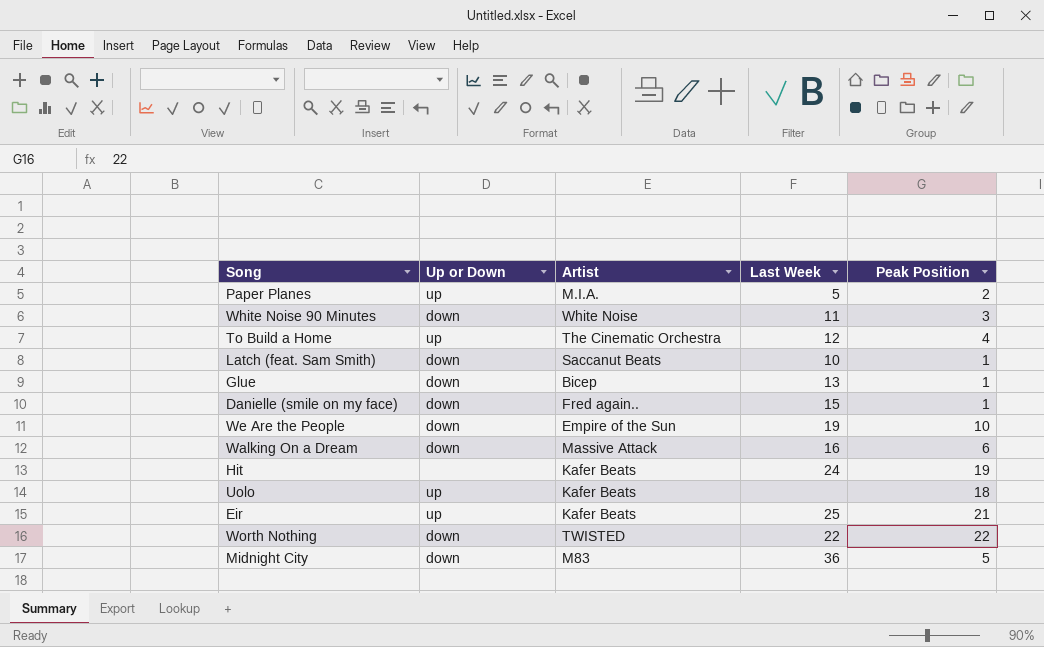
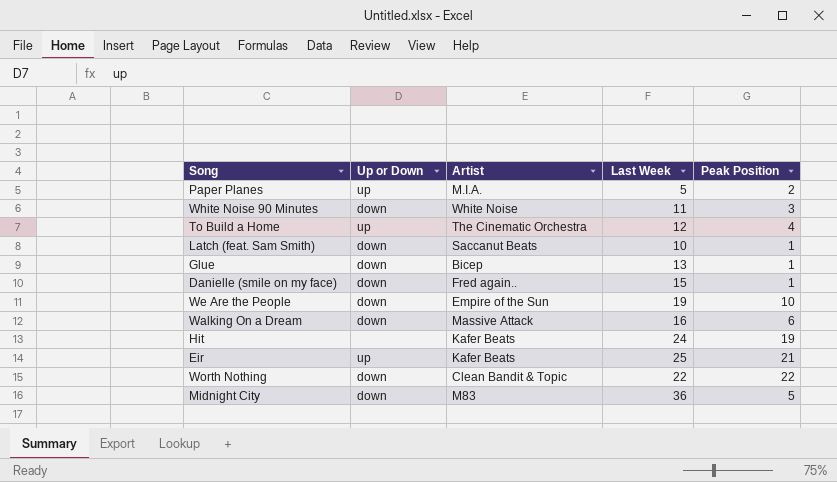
row Uolo: up | Kafer Beats | none | 18 -> none
Worth Nothing | Artist: TWISTED -> Clean Bandit & Topic

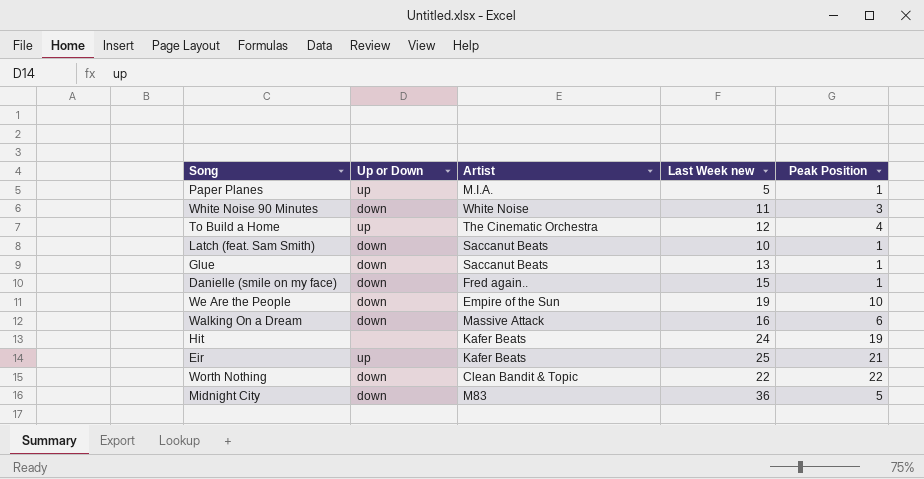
column name: Last Week -> Last Week new
Paper Planes | Peak Position: 2 -> 1
Glue | Artist: Bicep -> Saccanut Beats

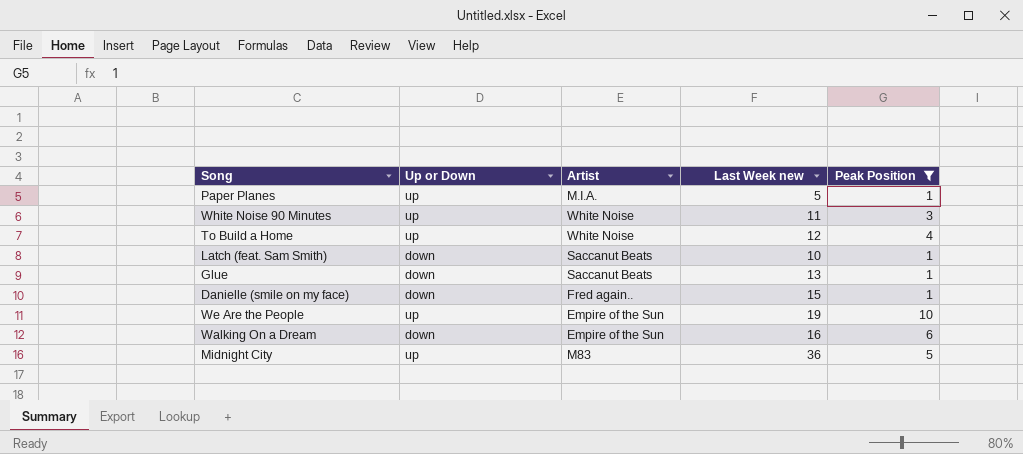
filter: none -> Peak Position <= 10
White Noise 90 Minutes | Up or Down: down -> up
To Build a Home | Artist: The Cinematic Orchestra -> White Noise
We Are the People | Up or Down: down -> up
Walking On a Dream | Artist: Massive Attack -> Empire of the Sun
Midnight City | Up or Down: down -> up

